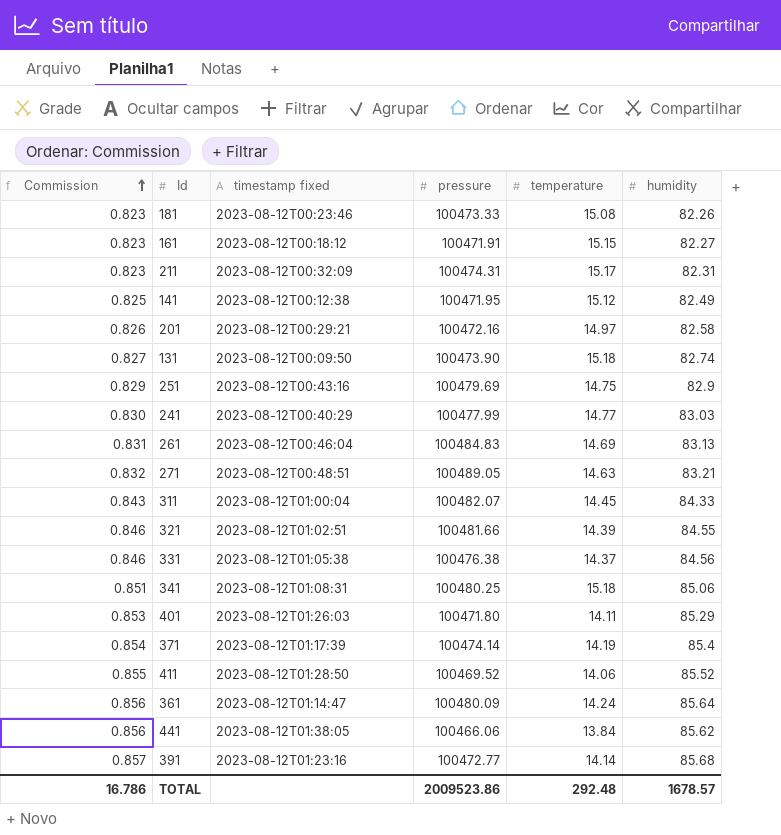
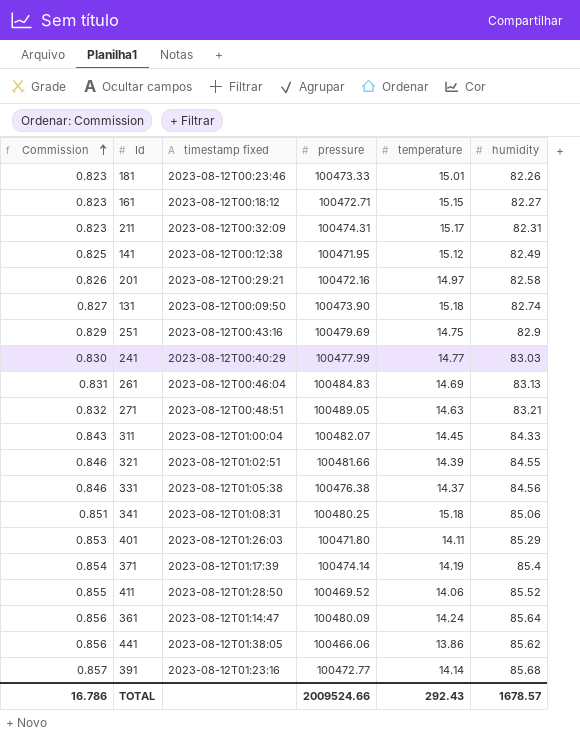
181 | temperature: 15.08 -> 15.01
161 | pressure: 100471.91 -> 100472.71
441 | temperature: 13.84 -> 13.86
TOTAL | pressure: 2009523.86 -> 2009524.66
TOTAL | temperature: 292.48 -> 292.43

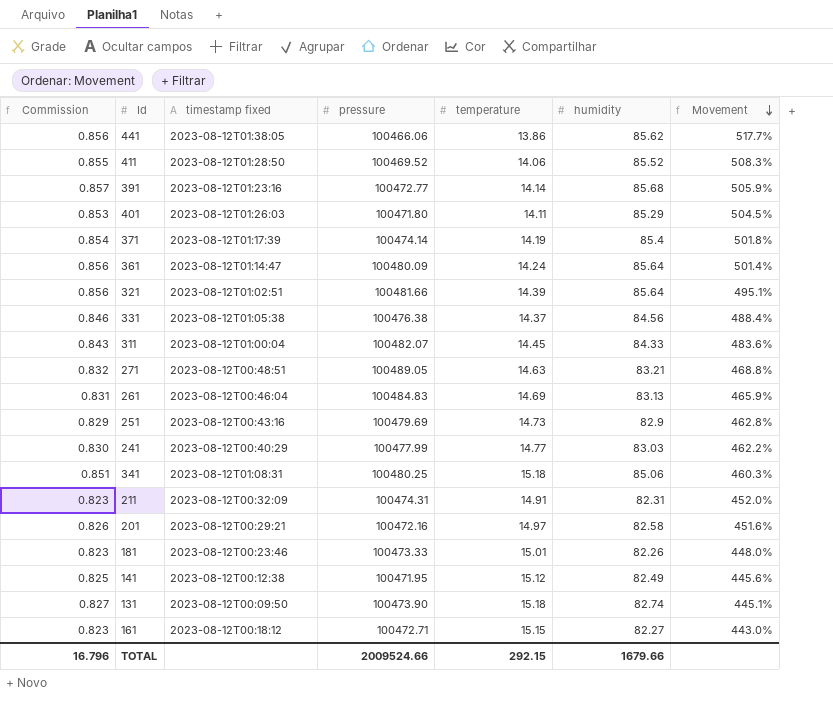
row order: Commission ascending -> Movement descending
column Movement | formula: none -> ([humidity] - [temperature]) / [temperature]
321 | Commission: 0.846 -> 0.856
321 | humidity: 84.55 -> 85.64
251 | temperature: 14.75 -> 14.73
211 | temperature: 15.17 -> 14.91
TOTAL | Commission: 16.786 -> 16.796
TOTAL | temperature: 292.43 -> 292.15
TOTAL | humidity: 1678.57 -> 1679.66

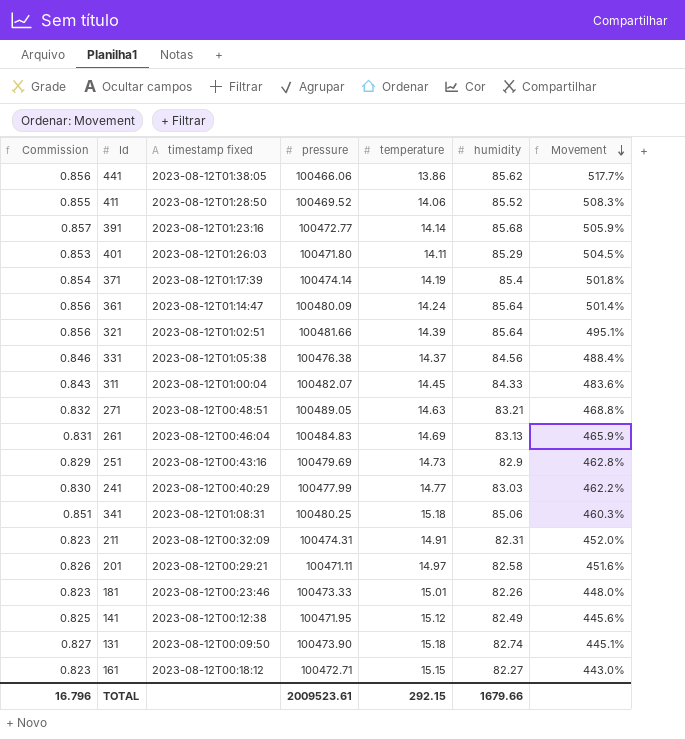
201 | pressure: 100472.16 -> 100471.11
TOTAL | pressure: 2009524.66 -> 2009523.61

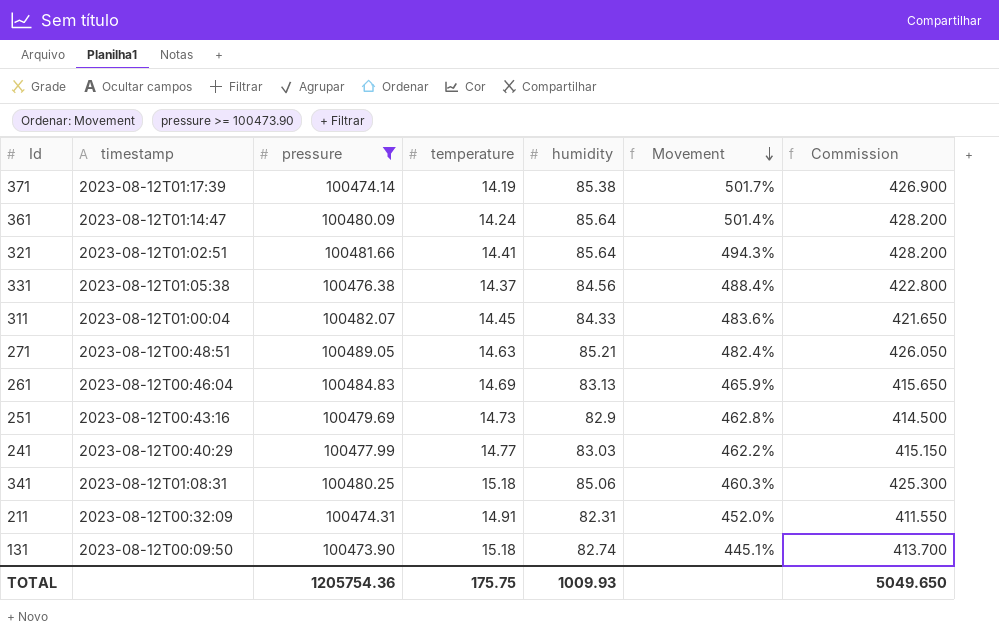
filter: none -> pressure >= 100473.90
column name: timestamp fixed -> timestamp
column Commission | formula: [humidity] * 0.01 -> [humidity] * 5
column Commission | position: 1 -> 7
371 | humidity: 85.4 -> 85.38
371 | Movement: 501.8% -> 501.7%
321 | temperature: 14.39 -> 14.41
321 | Movement: 495.1% -> 494.3%
271 | humidity: 83.21 -> 85.21
271 | Movement: 468.8% -> 482.4%
TOTAL | pressure: 2009523.61 -> 1205754.36
TOTAL | temperature: 292.15 -> 175.75
TOTAL | humidity: 1679.66 -> 1009.93
TOTAL | Commission: 16.796 -> 5049.650

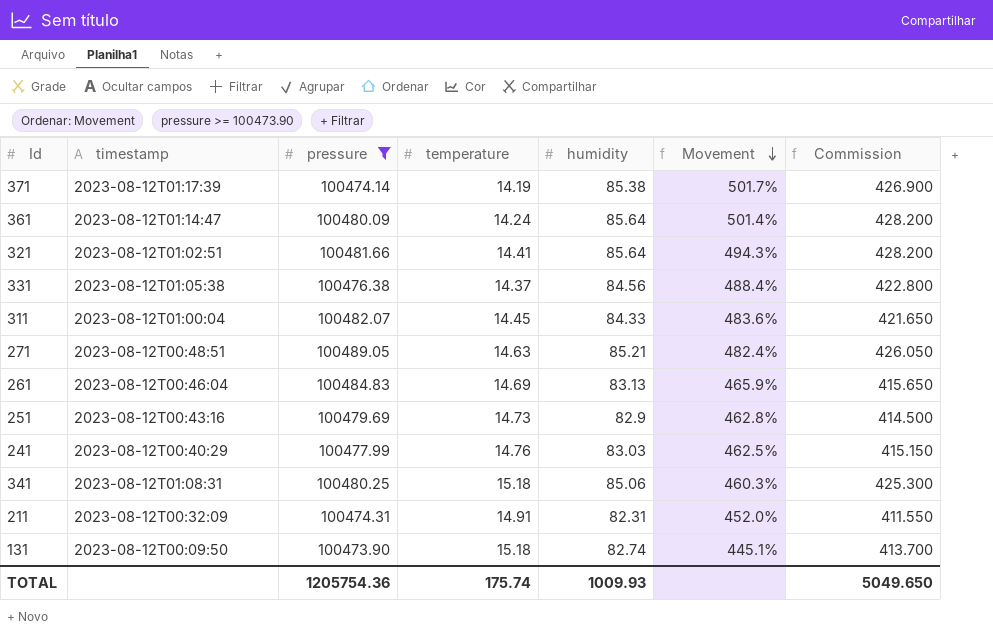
241 | temperature: 14.77 -> 14.76
241 | Movement: 462.2% -> 462.5%
TOTAL | temperature: 175.75 -> 175.74

